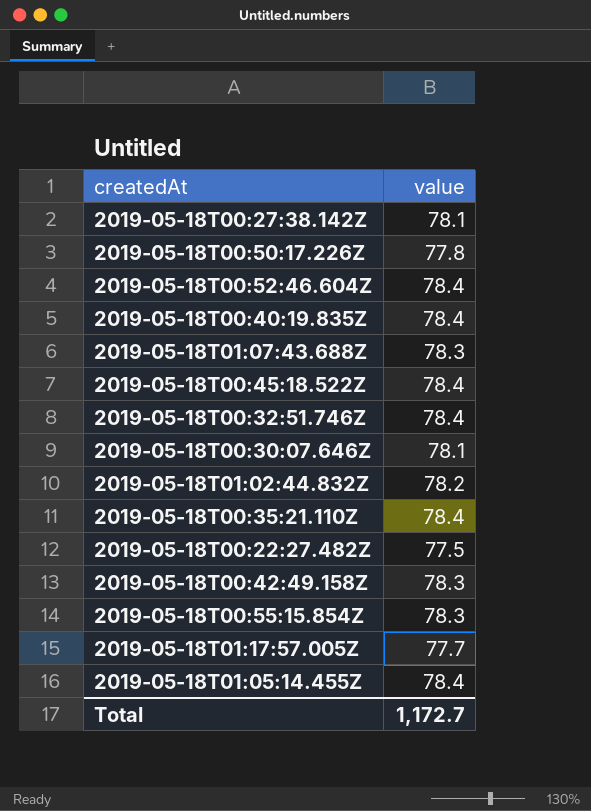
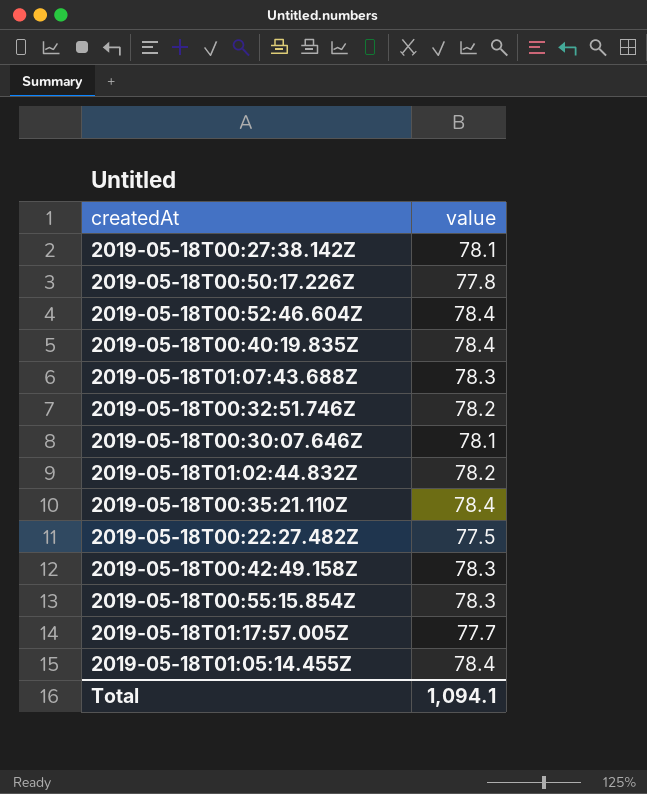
row 2019-05-18T00:45:18.522Z: 78.4 -> none
2019-05-18T00:32:51.746Z | value: 78.4 -> 78.2
Total | value: 1,172.7 -> 1,094.1

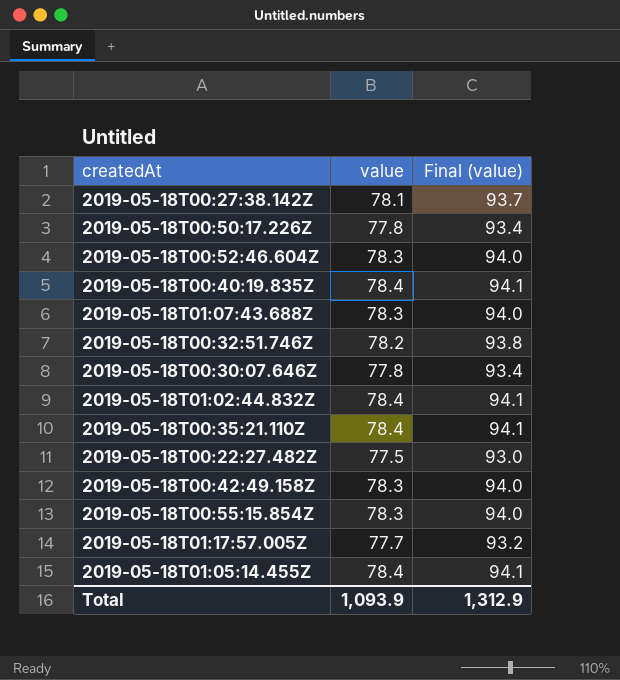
column Final (value) | formula: none -> [value] * 1.2
2019-05-18T00:52:46.604Z | value: 78.4 -> 78.3
2019-05-18T00:30:07.646Z | value: 78.1 -> 77.8
2019-05-18T01:02:44.832Z | value: 78.2 -> 78.4
Total | value: 1,094.1 -> 1,093.9

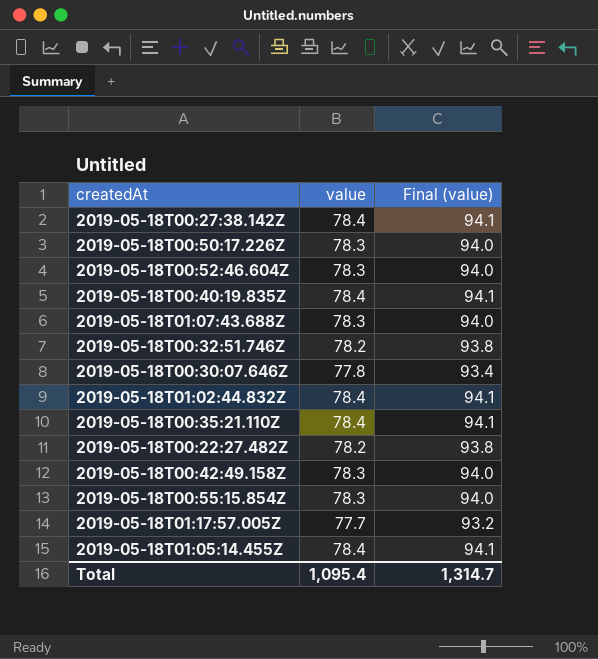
2019-05-18T00:27:38.142Z | value: 78.1 -> 78.4
2019-05-18T00:27:38.142Z | Final (value): 93.7 -> 94.1
2019-05-18T00:50:17.226Z | value: 77.8 -> 78.3
2019-05-18T00:50:17.226Z | Final (value): 93.4 -> 94.0
2019-05-18T00:22:27.482Z | value: 77.5 -> 78.2
2019-05-18T00:22:27.482Z | Final (value): 93.0 -> 93.8
Total | value: 1,093.9 -> 1,095.4
Total | Final (value): 1,312.9 -> 1,314.7

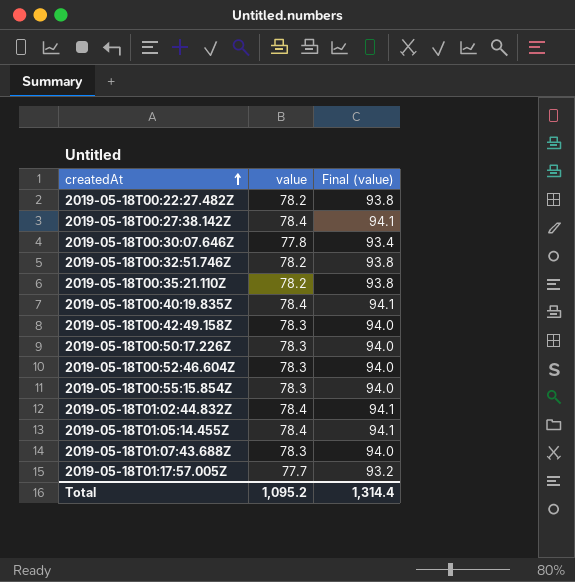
row order: none -> createdAt ascending
2019-05-18T00:35:21.110Z | value: 78.4 -> 78.2
2019-05-18T00:35:21.110Z | Final (value): 94.1 -> 93.8
Total | value: 1,095.4 -> 1,095.2
Total | Final (value): 1,314.7 -> 1,314.4

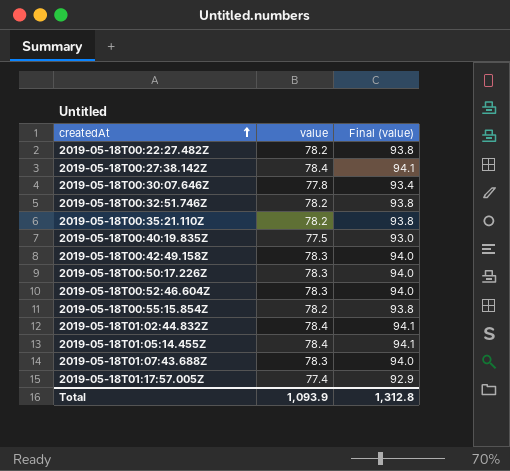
2019-05-18T00:40:19.835Z | value: 78.4 -> 77.5
2019-05-18T00:40:19.835Z | Final (value): 94.1 -> 93.0
2019-05-18T00:55:15.854Z | value: 78.3 -> 78.2
2019-05-18T00:55:15.854Z | Final (value): 94.0 -> 93.8
2019-05-18T01:17:57.005Z | value: 77.7 -> 77.4
2019-05-18T01:17:57.005Z | Final (value): 93.2 -> 92.9
Total | value: 1,095.2 -> 1,093.9
Total | Final (value): 1,314.4 -> 1,312.8

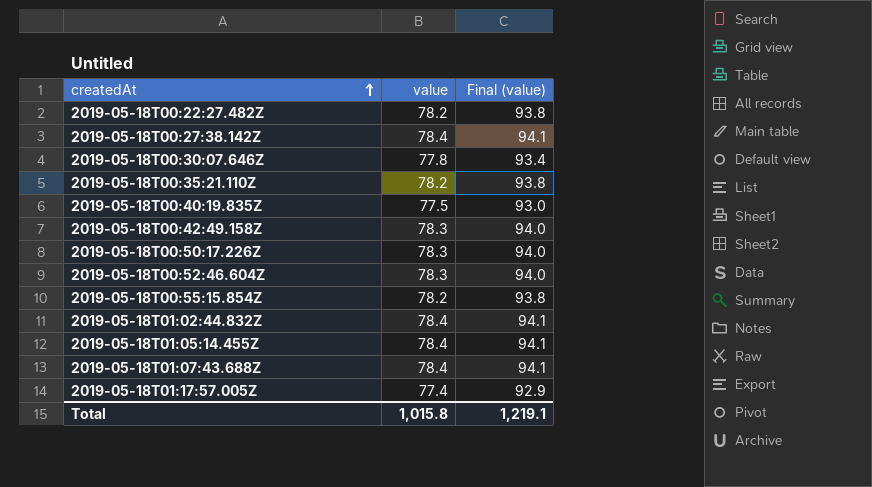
row 2019-05-18T00:32:51.746Z: 78.2 | 93.8 -> none
2019-05-18T01:07:43.688Z | value: 78.3 -> 78.4
2019-05-18T01:07:43.688Z | Final (value): 94.0 -> 94.1
Total | value: 1,093.9 -> 1,015.8
Total | Final (value): 1,312.8 -> 1,219.1

